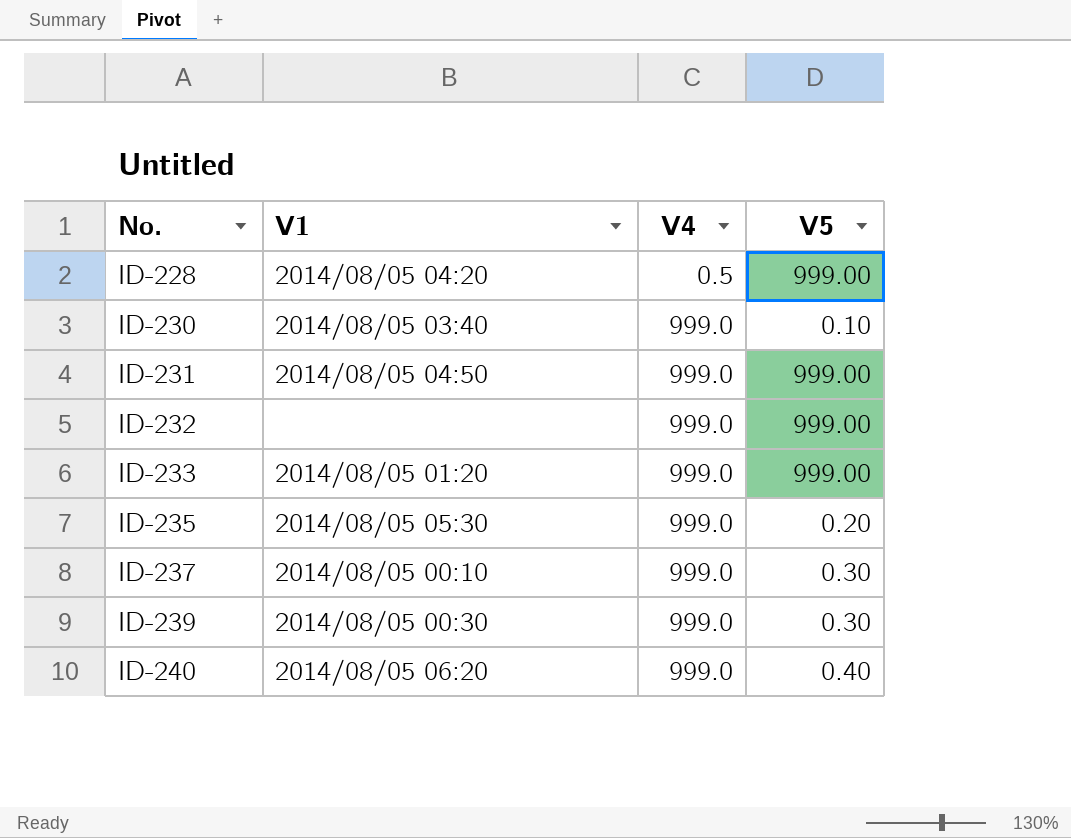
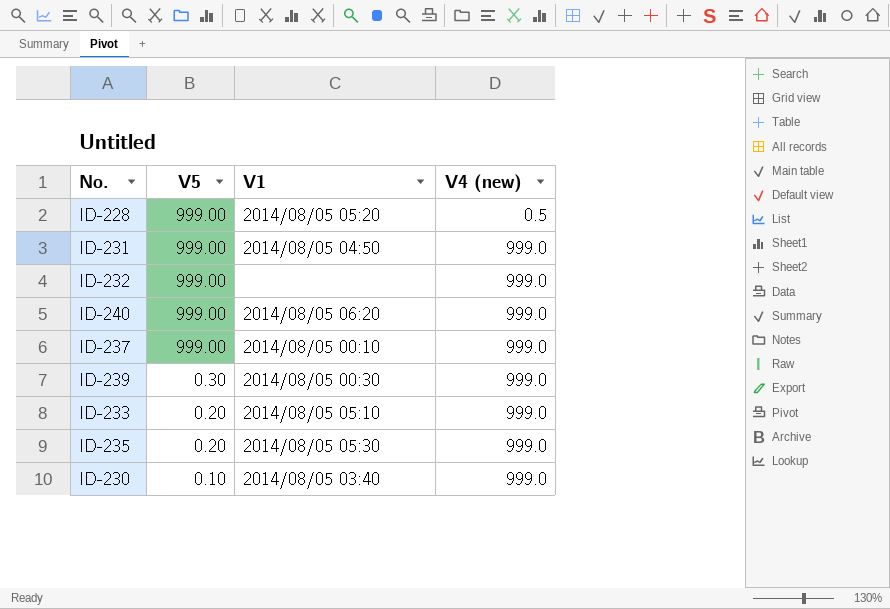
row order: No. ascending -> V5 descending
column V5 | position: 4 -> 2
column name: V4 -> V4 (new)
ID-228 | V1: 2014/08/05 04:20 -> 2014/08/05 05:20
ID-240 | V5: 0.40 -> 999.00
ID-237 | V5: 0.30 -> 999.00
ID-233 | V5: 999.00 -> 0.20
ID-233 | V1: 2014/08/05 01:20 -> 2014/08/05 05:10

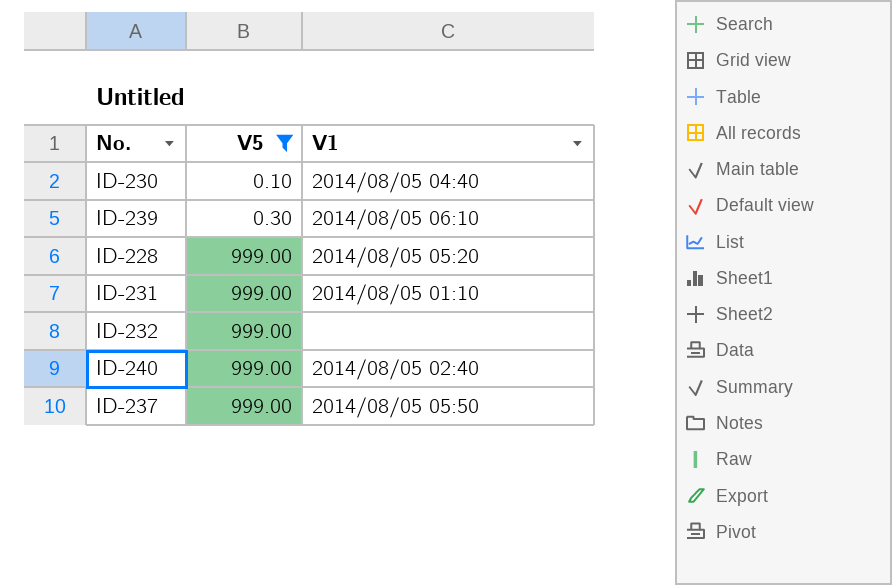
filter: none -> V5 != 0.20
row order: V5 descending -> V5 ascending
column V4 (new) | position: 4 -> none
ID-230 | V1: 2014/08/05 03:40 -> 2014/08/05 04:40
ID-239 | V1: 2014/08/05 00:30 -> 2014/08/05 06:10
ID-231 | V1: 2014/08/05 04:50 -> 2014/08/05 01:10
ID-240 | V1: 2014/08/05 06:20 -> 2014/08/05 02:40
ID-237 | V1: 2014/08/05 00:10 -> 2014/08/05 05:50

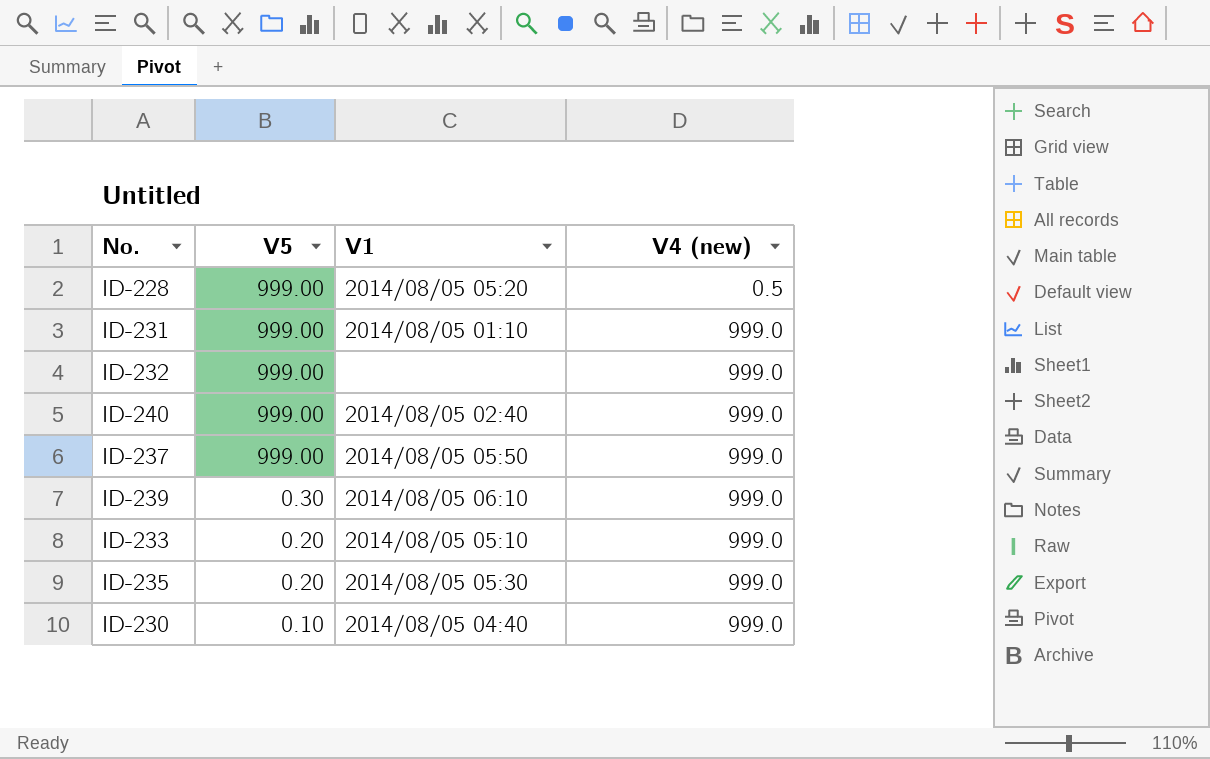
filter: V5 != 0.20 -> none
row order: V5 ascending -> V5 descending
column V4 (new) | position: none -> 4

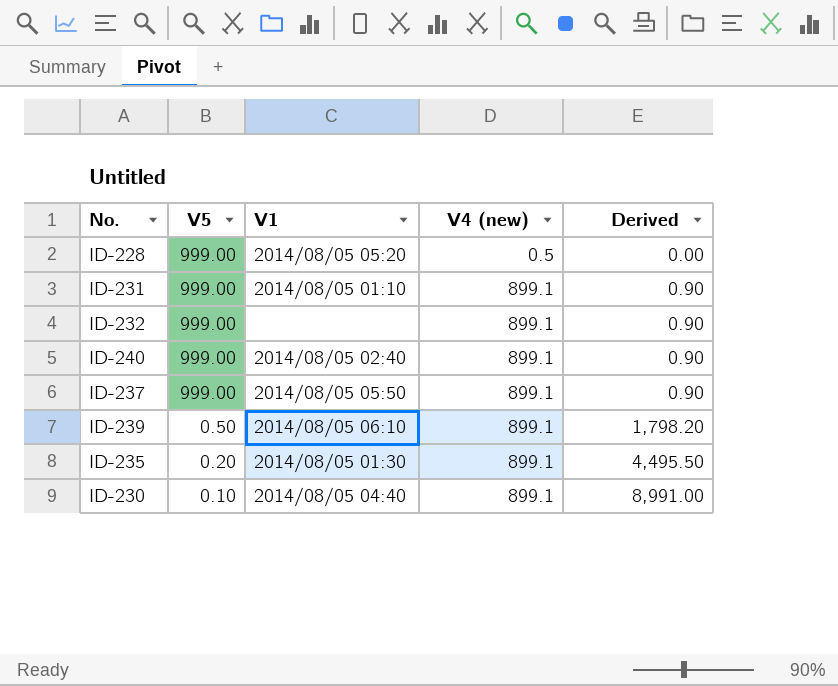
column Derived | formula: none -> [V4 (new)] / [V5]
row ID-233: 0.20 | 2014/08/05 05:10 | 999.0 -> none
ID-231 | V4 (new): 999.0 -> 899.1
ID-232 | V4 (new): 999.0 -> 899.1
ID-240 | V4 (new): 999.0 -> 899.1
ID-237 | V4 (new): 999.0 -> 899.1
ID-239 | V5: 0.30 -> 0.50
ID-239 | V4 (new): 999.0 -> 899.1
ID-235 | V1: 2014/08/05 05:30 -> 2014/08/05 01:30
ID-235 | V4 (new): 999.0 -> 899.1
ID-230 | V4 (new): 999.0 -> 899.1

